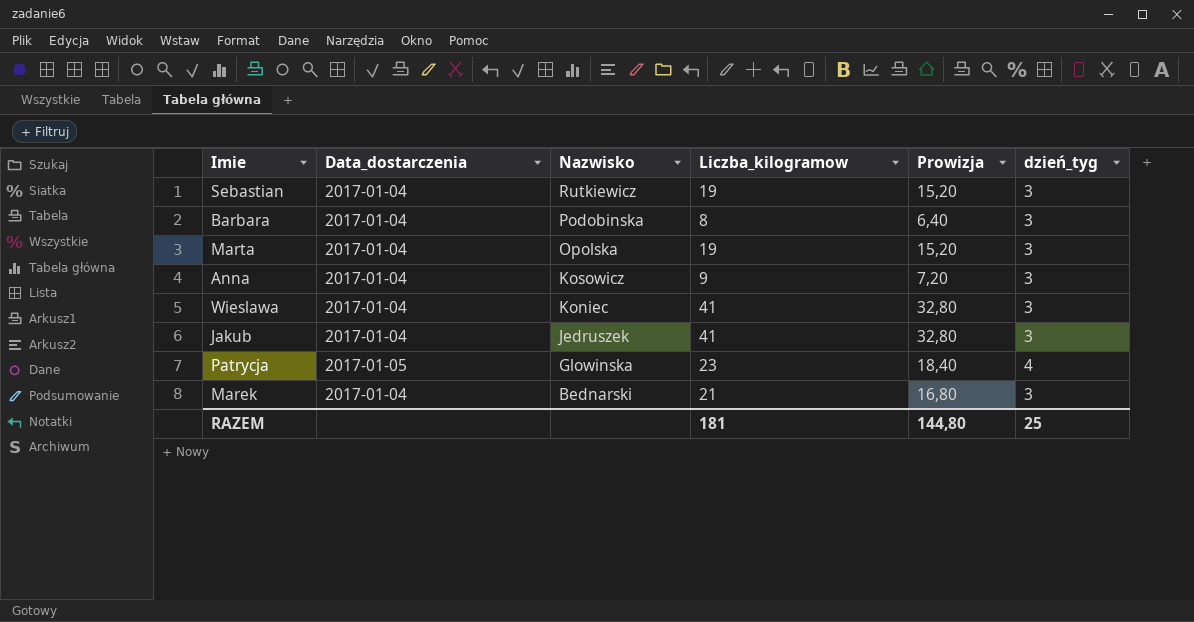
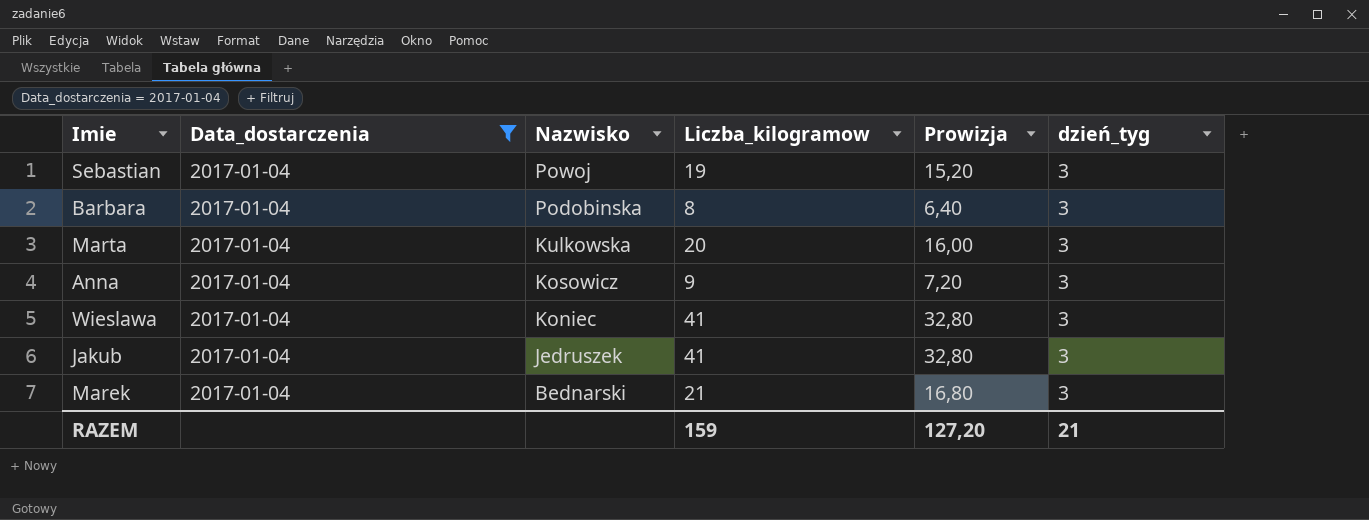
filter: none -> Data_dostarczenia = 2017-01-04
Sebastian | Nazwisko: Rutkiewicz -> Powoj
Marta | Nazwisko: Opolska -> Kulkowska
Marta | Liczba_kilogramow: 19 -> 20
Marta | Prowizja: 15,20 -> 16,00
RAZEM | Liczba_kilogramow: 181 -> 159
RAZEM | Prowizja: 144,80 -> 127,20
RAZEM | dzień_tyg: 25 -> 21

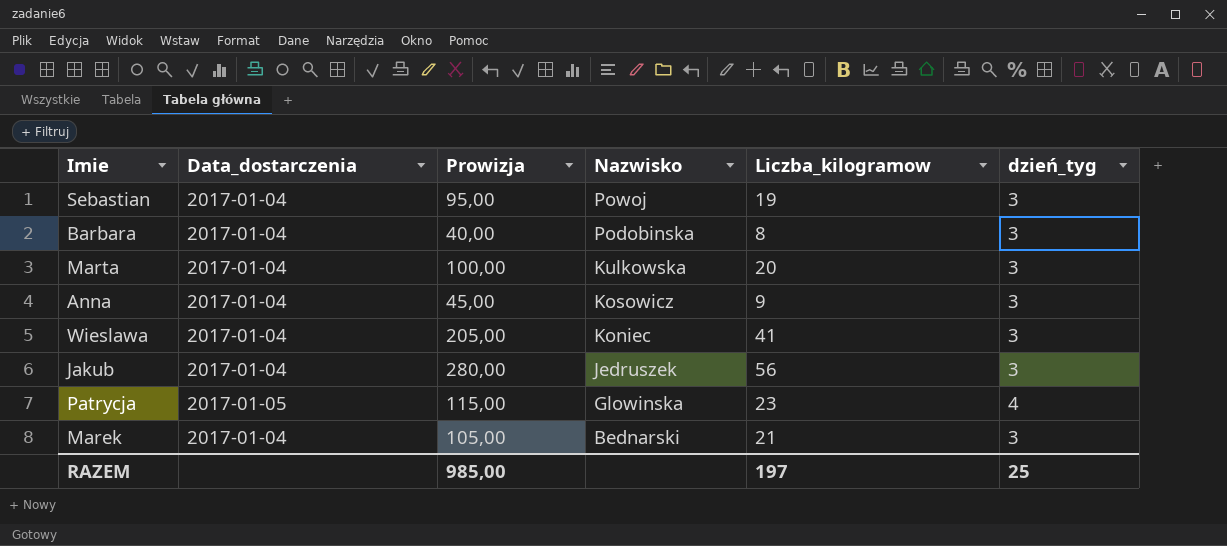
filter: Data_dostarczenia = 2017-01-04 -> none
column Prowizja | formula: [Liczba_kilogramow] * 0,8 -> [Liczba_kilogramow] * 5
column Prowizja | position: 5 -> 3
Jakub | Liczba_kilogramow: 41 -> 56
RAZEM | Prowizja: 127,20 -> 985,00
RAZEM | Liczba_kilogramow: 159 -> 197
RAZEM | dzień_tyg: 21 -> 25

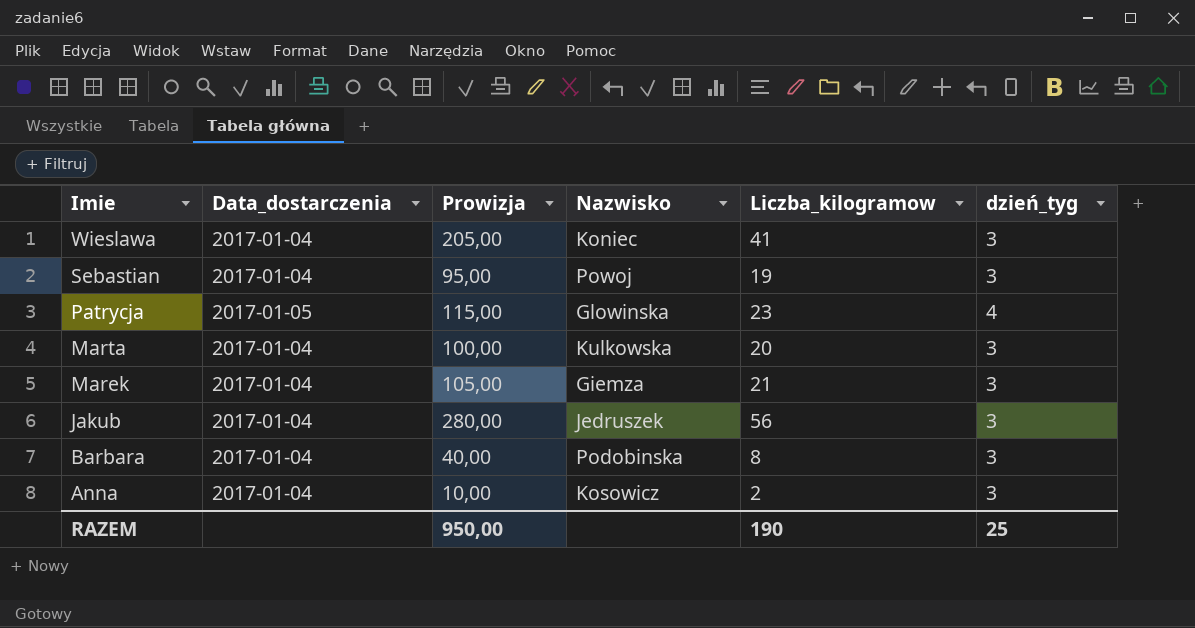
row order: Nazwisko descending -> Imie descending
Marek | Nazwisko: Bednarski -> Giemza
Anna | Prowizja: 45,00 -> 10,00
Anna | Liczba_kilogramow: 9 -> 2
RAZEM | Prowizja: 985,00 -> 950,00
RAZEM | Liczba_kilogramow: 197 -> 190

